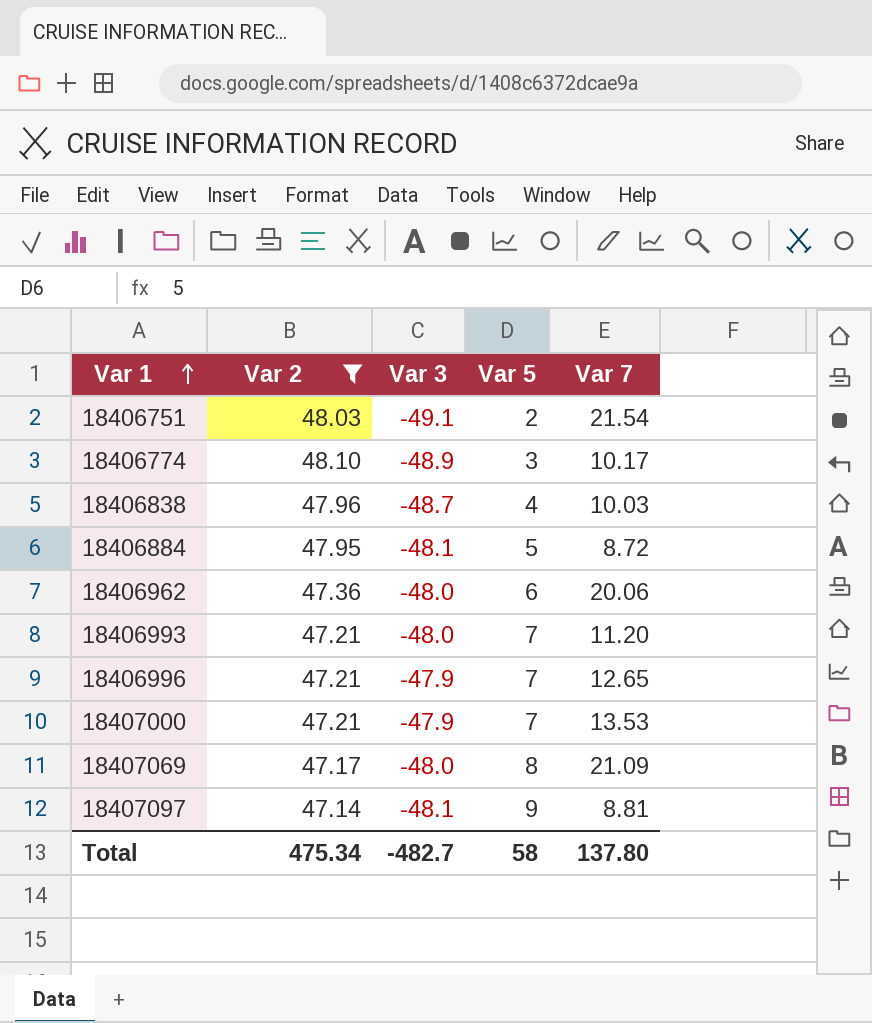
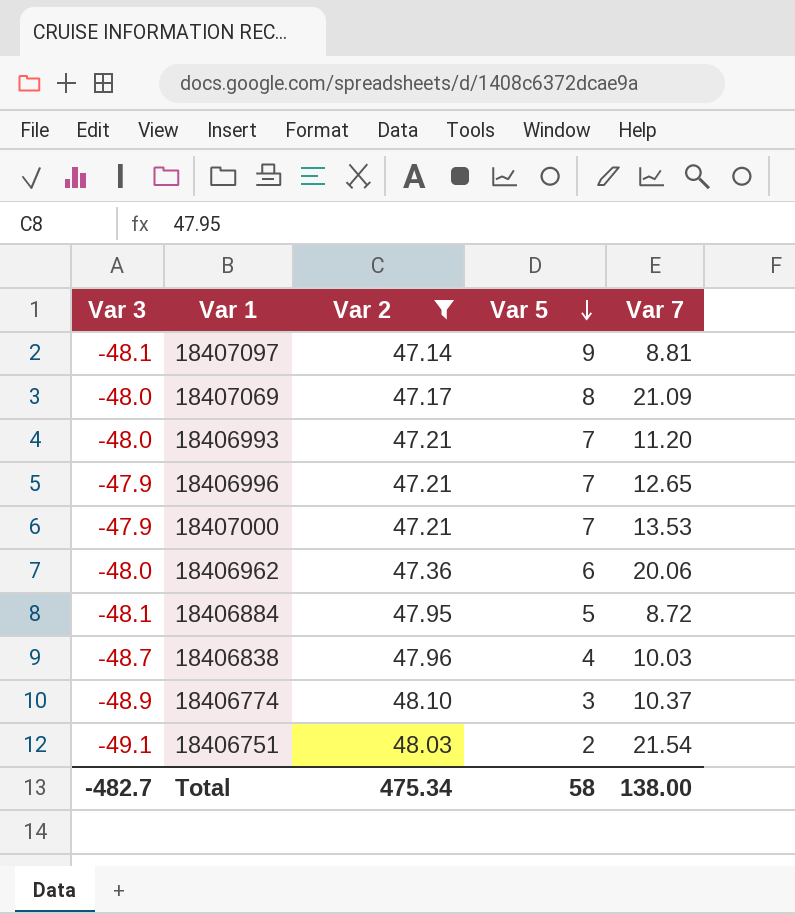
row order: Var 1 ascending -> Var 5 descending
column Var 3 | position: 3 -> 1
18406774 | Var 7: 10.17 -> 10.37
Total | Var 7: 137.80 -> 138.00

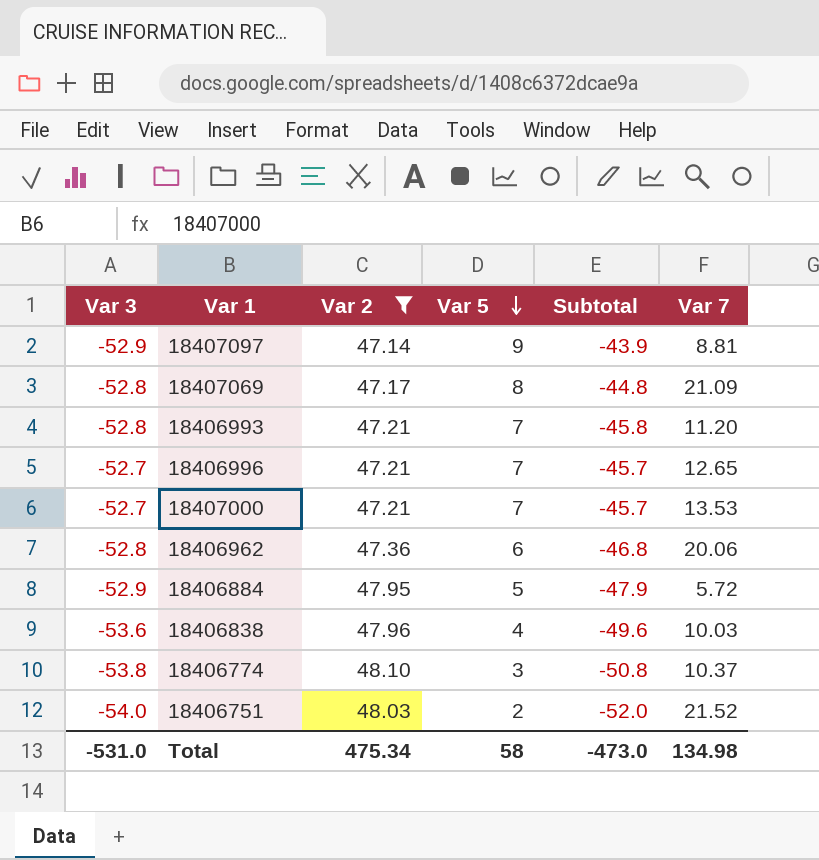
column Subtotal | formula: none -> [Var 3] + [Var 5]
18407097 | Var 3: -48.1 -> -52.9
18407069 | Var 3: -48.0 -> -52.8
18406993 | Var 3: -48.0 -> -52.8
18406996 | Var 3: -47.9 -> -52.7
18407000 | Var 3: -47.9 -> -52.7
18406962 | Var 3: -48.0 -> -52.8
18406884 | Var 3: -48.1 -> -52.9
18406884 | Var 7: 8.72 -> 5.72
18406838 | Var 3: -48.7 -> -53.6
18406774 | Var 3: -48.9 -> -53.8
18406751 | Var 3: -49.1 -> -54.0
18406751 | Var 7: 21.54 -> 21.52
Total | Var 3: -482.7 -> -531.0
Total | Var 7: 138.00 -> 134.98

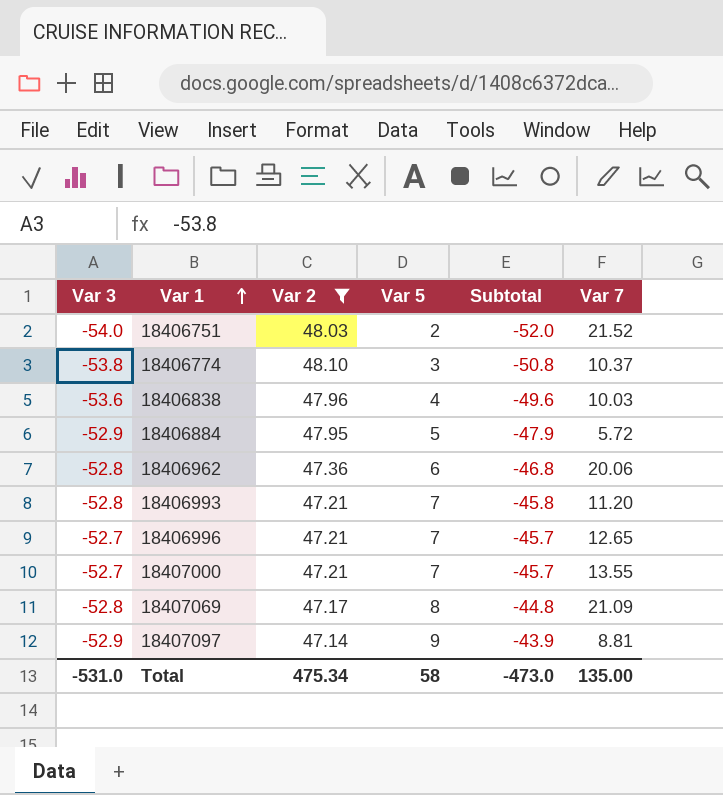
row order: Var 5 descending -> Var 1 ascending
18407000 | Var 7: 13.53 -> 13.55
Total | Var 7: 134.98 -> 135.00

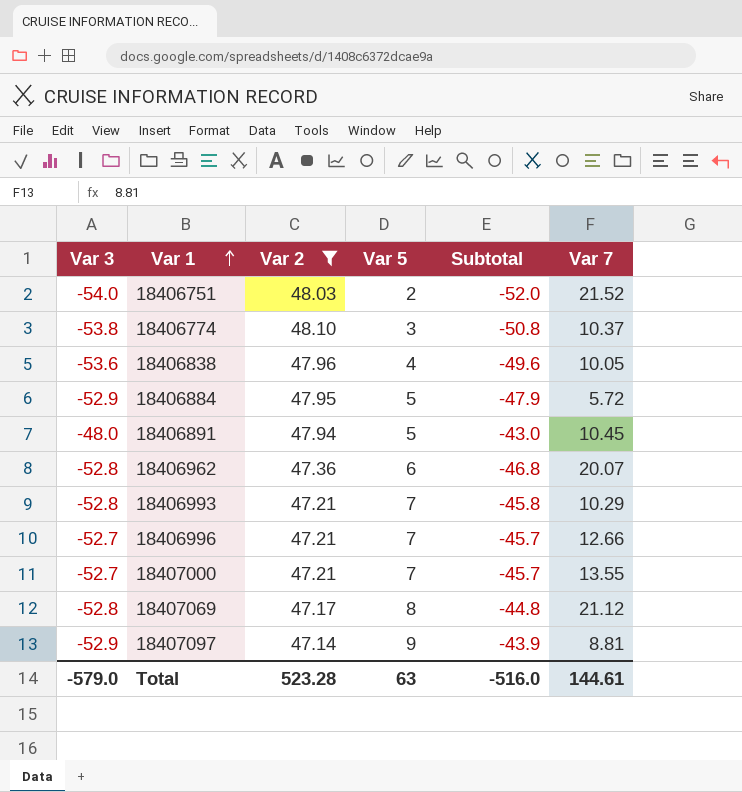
18406838 | Var 7: 10.03 -> 10.05
row 18406891: none -> -48.0 | 47.94 | 5 | -43.0 | 10.45
18406962 | Var 7: 20.06 -> 20.07
18406993 | Var 7: 11.20 -> 10.29
18406996 | Var 7: 12.65 -> 12.66
18407069 | Var 7: 21.09 -> 21.12
Total | Var 3: -531.0 -> -579.0
Total | Var 2: 475.34 -> 523.28
Total | Var 5: 58 -> 63
Total | Subtotal: -473.0 -> -516.0
Total | Var 7: 135.00 -> 144.61

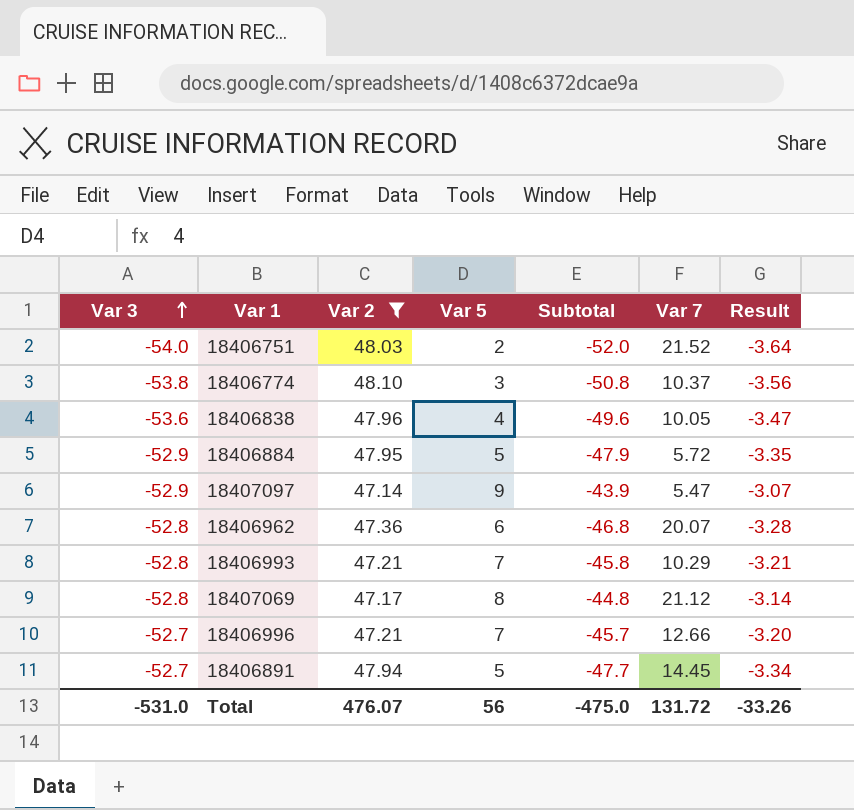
row order: Var 1 ascending -> Var 3 ascending
column Result | formula: none -> [Subtotal] * 0.07
row 18407000: -52.7 | 47.21 | 7 | -45.7 | 13.55 -> none
18407097 | Var 7: 8.81 -> 5.47
18406891 | Var 3: -48.0 -> -52.7
18406891 | Subtotal: -43.0 -> -47.7
18406891 | Var 7: 10.45 -> 14.45
Total | Var 3: -579.0 -> -531.0
Total | Var 2: 523.28 -> 476.07
Total | Var 5: 63 -> 56
Total | Subtotal: -516.0 -> -475.0
Total | Var 7: 144.61 -> 131.72

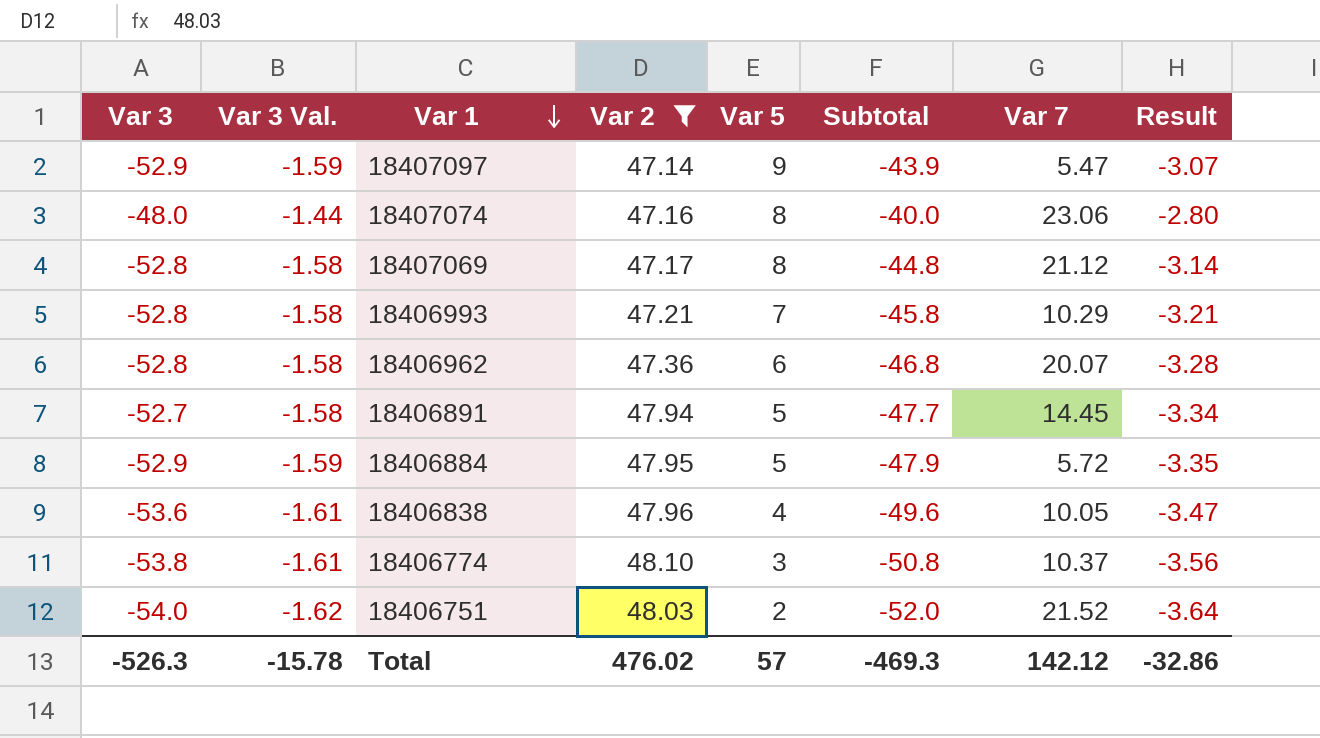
row order: Var 3 ascending -> Var 1 descending
column Var 3 Val. | formula: none -> [Var 3] * 0.03
row 18406996: -52.7 | 47.21 | 7 | -45.7 | 12.66 | -3.20 -> none
row 18407074: none -> -48.0 | -1.44 | 47.16 | 8 | -40.0 | 23.06 | -2.80
Total | Var 3: -531.0 -> -526.3
Total | Var 2: 476.07 -> 476.02
Total | Var 5: 56 -> 57
Total | Subtotal: -475.0 -> -469.3
Total | Var 7: 131.72 -> 142.12
Total | Result: -33.26 -> -32.86

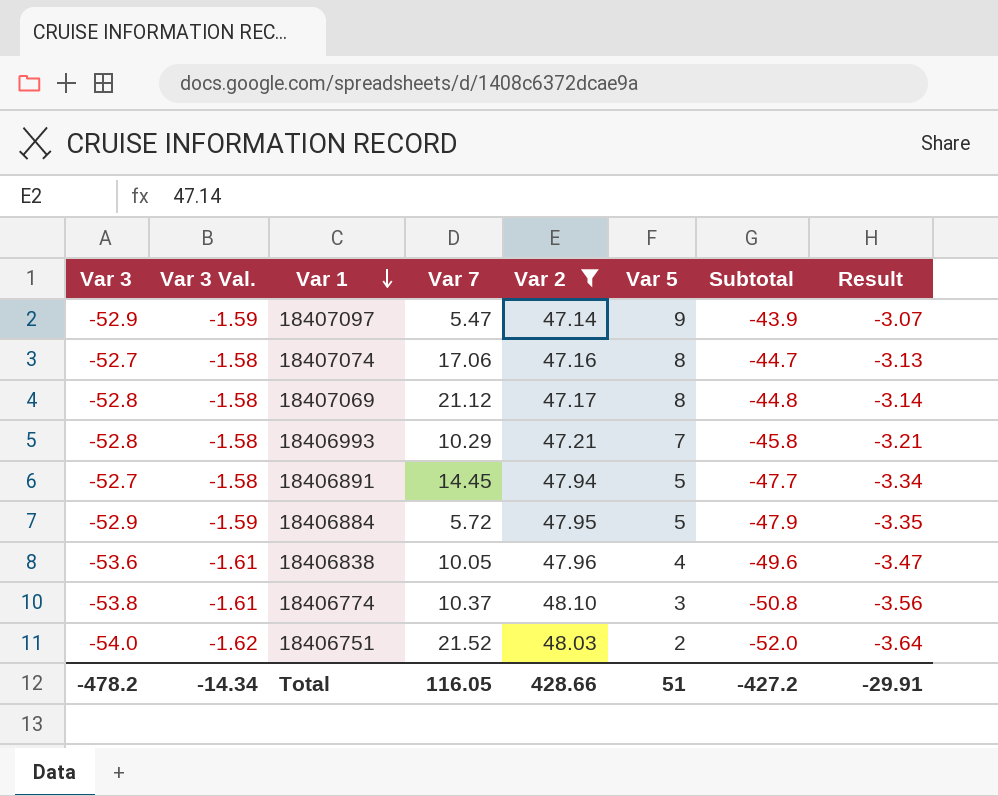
column Var 7 | position: 7 -> 4
row 18406962: -52.8 | -1.58 | 47.36 | 6 | -46.8 | 20.07 | -3.28 -> none
18407074 | Var 3: -48.0 -> -52.7
18407074 | Var 3 Val.: -1.44 -> -1.58
18407074 | Var 7: 23.06 -> 17.06
18407074 | Subtotal: -40.0 -> -44.7
18407074 | Result: -2.80 -> -3.13
Total | Var 3: -526.3 -> -478.2
Total | Var 3 Val.: -15.78 -> -14.34
Total | Var 7: 142.12 -> 116.05
Total | Var 2: 476.02 -> 428.66
Total | Var 5: 57 -> 51
Total | Subtotal: -469.3 -> -427.2
Total | Result: -32.86 -> -29.91

